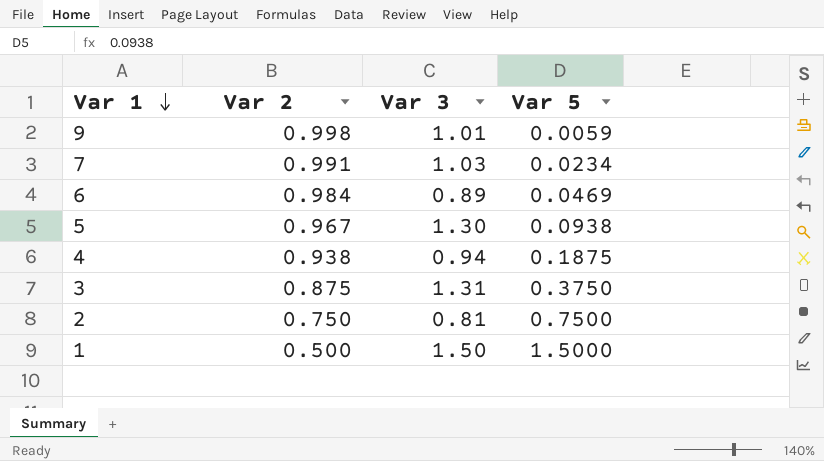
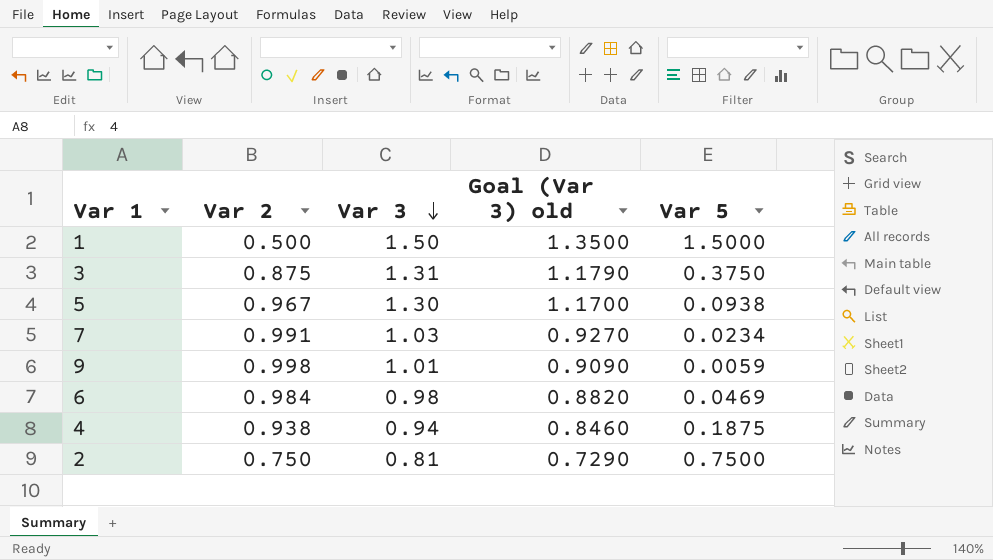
row order: Var 1 descending -> Var 3 descending
column Goal (Var 3) old | formula: none -> [Var 3] * 0.9
6 | Var 3: 0.89 -> 0.98

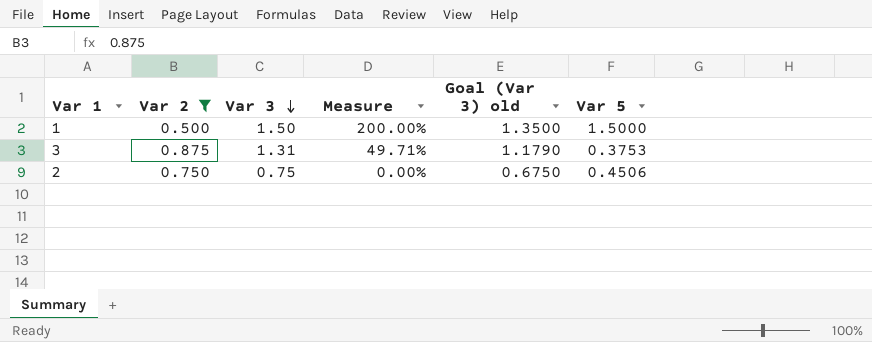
filter: none -> Var 2 <= 0.875
column Measure | formula: none -> ([Var 3] - [Var 2]) / [Var 2]
3 | Var 5: 0.3750 -> 0.3753
2 | Var 3: 0.81 -> 0.75
2 | Goal (Var 3) old: 0.7290 -> 0.6750
2 | Var 5: 0.7500 -> 0.4506

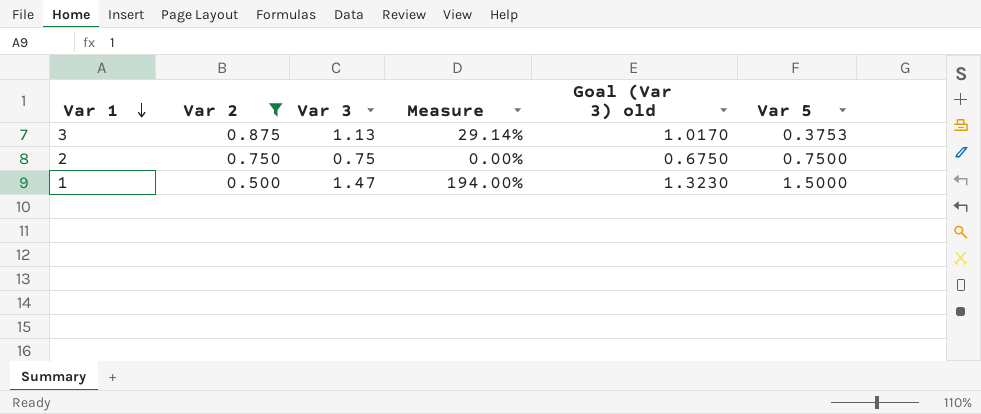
row order: Var 3 descending -> Var 1 descending
3 | Var 3: 1.31 -> 1.13
3 | Measure: 49.71% -> 29.14%
3 | Goal (Var 3) old: 1.1790 -> 1.0170
2 | Var 5: 0.4506 -> 0.7500
1 | Var 3: 1.50 -> 1.47
1 | Measure: 200.00% -> 194.00%
1 | Goal (Var 3) old: 1.3500 -> 1.3230

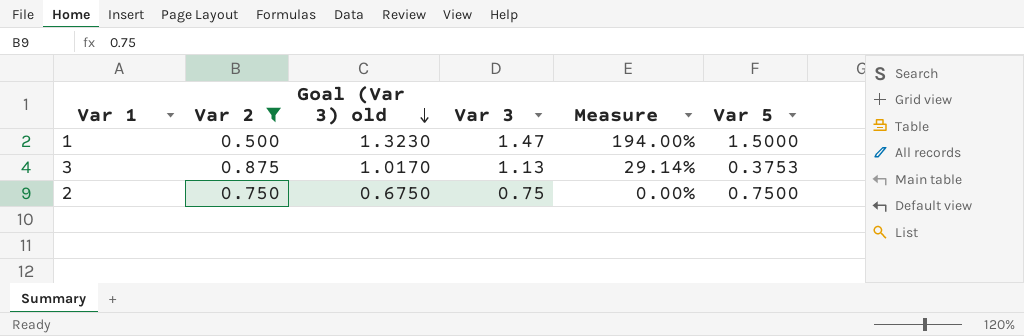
row order: Var 1 descending -> Goal (Var 3) old descending
column Goal (Var 3) old | position: 5 -> 3

